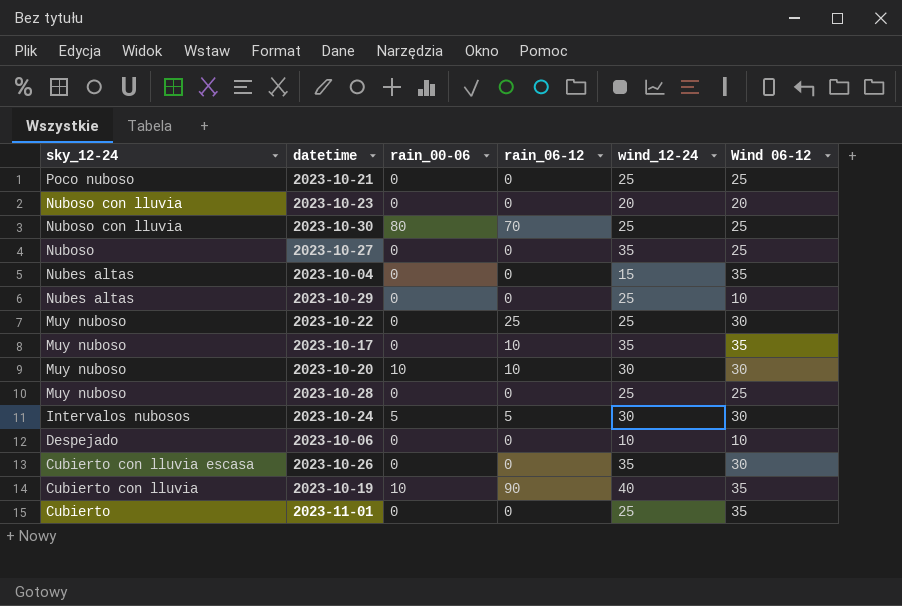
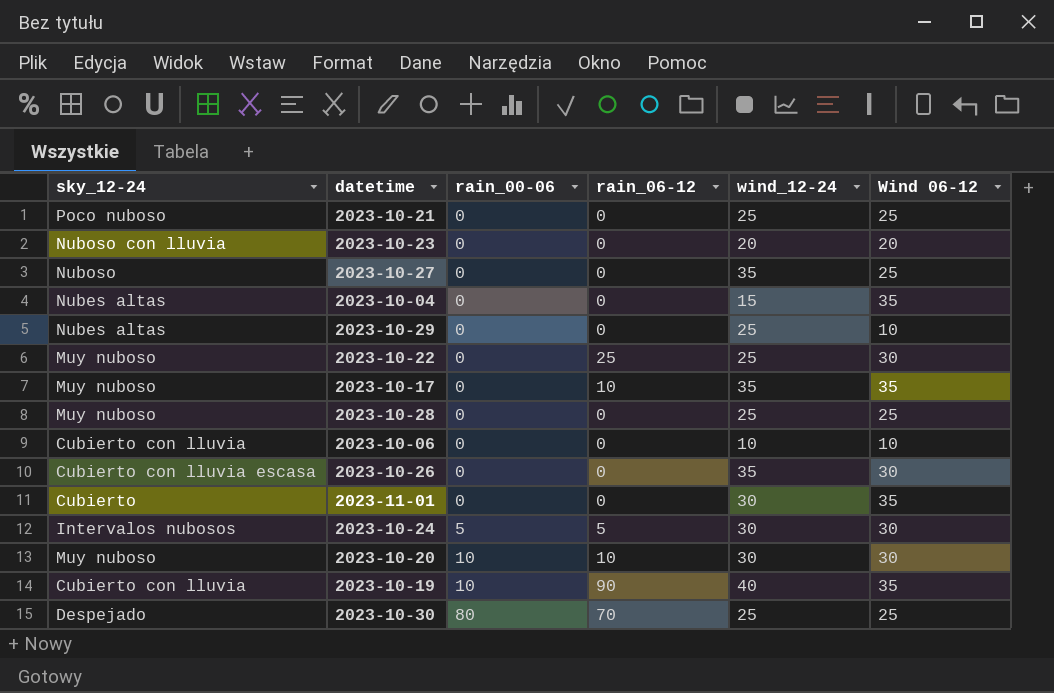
row order: sky_12-24 descending -> rain_00-06 ascending
2023-10-06 | sky_12-24: Despejado -> Cubierto con lluvia
2023-11-01 | wind_12-24: 25 -> 30
2023-10-30 | sky_12-24: Nuboso con lluvia -> Despejado

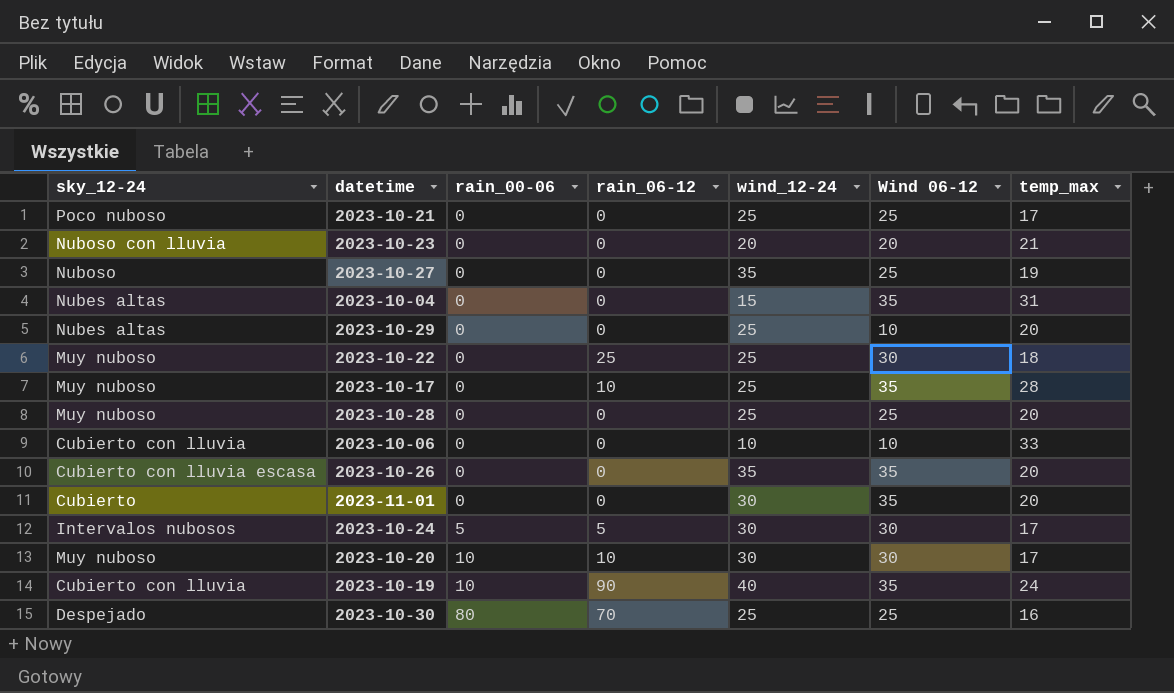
column temp_max | position: none -> 7
2023-10-17 | wind_12-24: 35 -> 25
2023-10-26 | Wind 06-12: 30 -> 35

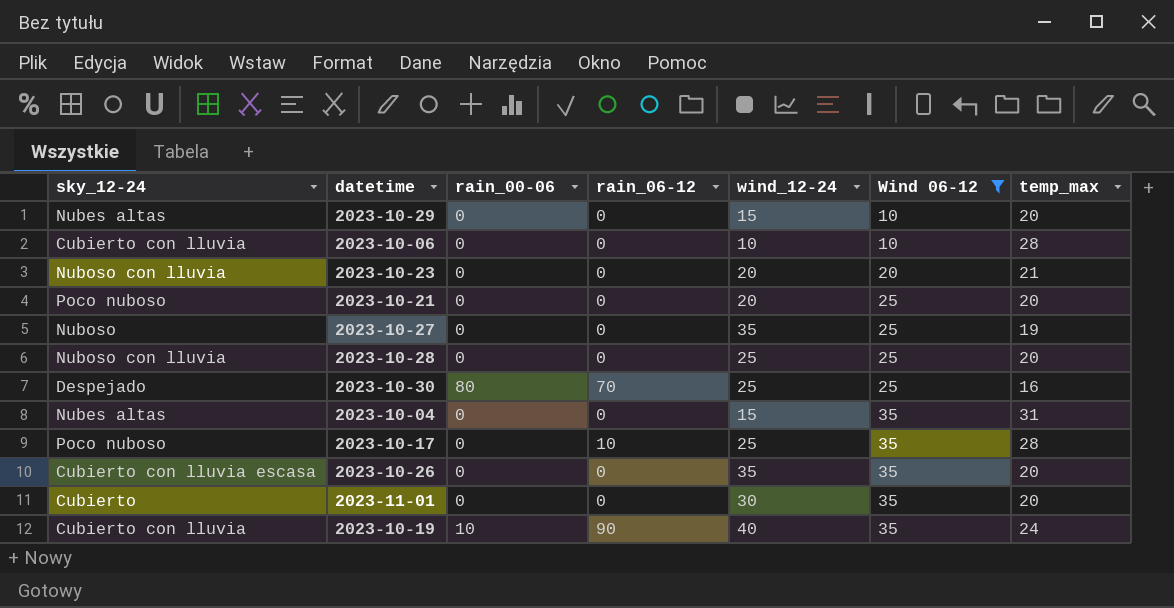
filter: none -> Wind 06-12 != 30
row order: rain_00-06 ascending -> Wind 06-12 ascending
2023-10-29 | wind_12-24: 25 -> 15
2023-10-06 | temp_max: 33 -> 28
2023-10-21 | wind_12-24: 25 -> 20
2023-10-21 | temp_max: 17 -> 20
2023-10-28 | sky_12-24: Muy nuboso -> Nuboso con lluvia
2023-10-17 | sky_12-24: Muy nuboso -> Poco nuboso

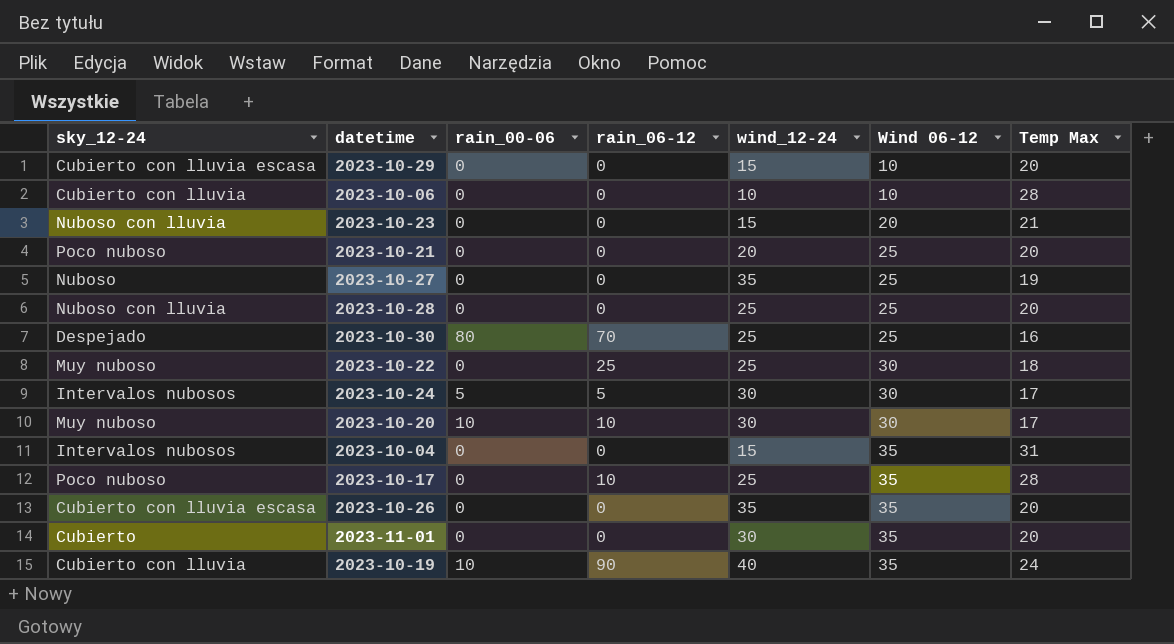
filter: Wind 06-12 != 30 -> none
column name: temp_max -> Temp Max
2023-10-29 | sky_12-24: Nubes altas -> Cubierto con lluvia escasa
2023-10-23 | wind_12-24: 20 -> 15
2023-10-04 | sky_12-24: Nubes altas -> Intervalos nubosos

